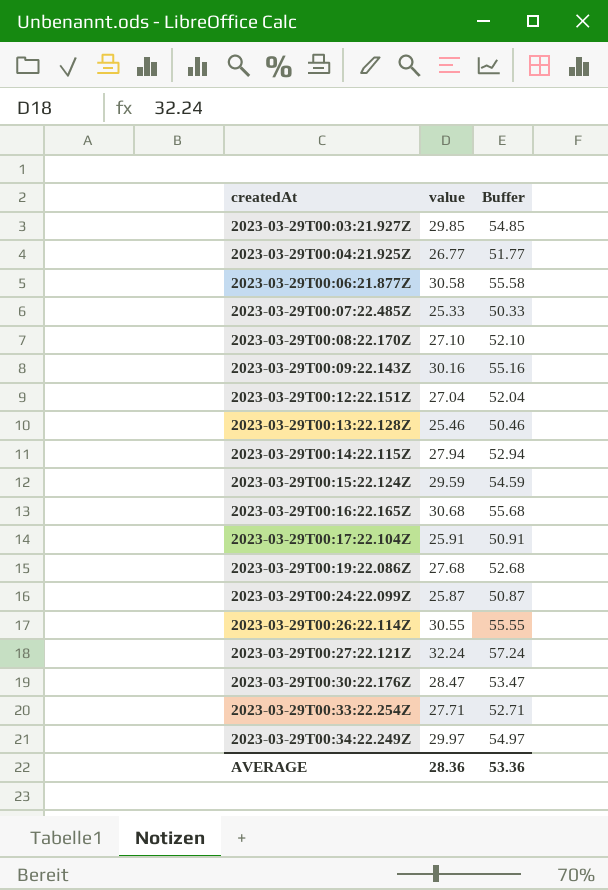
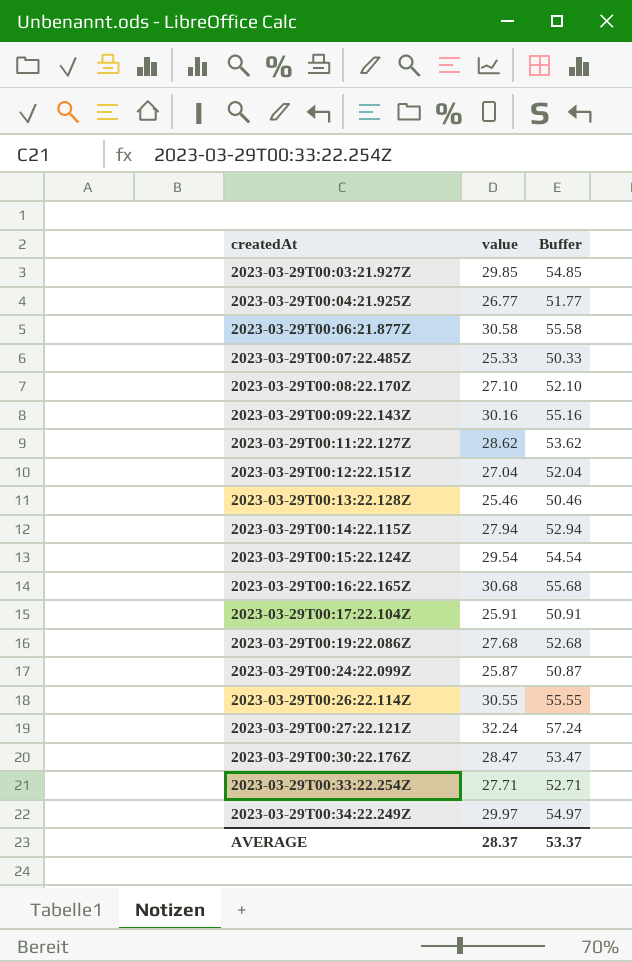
row 2023-03-29T00:11:22.127Z: none -> 28.62 | 53.62
2023-03-29T00:15:22.124Z | value: 29.59 -> 29.54
2023-03-29T00:15:22.124Z | Buffer: 54.59 -> 54.54
AVERAGE | value: 28.36 -> 28.37
AVERAGE | Buffer: 53.36 -> 53.37

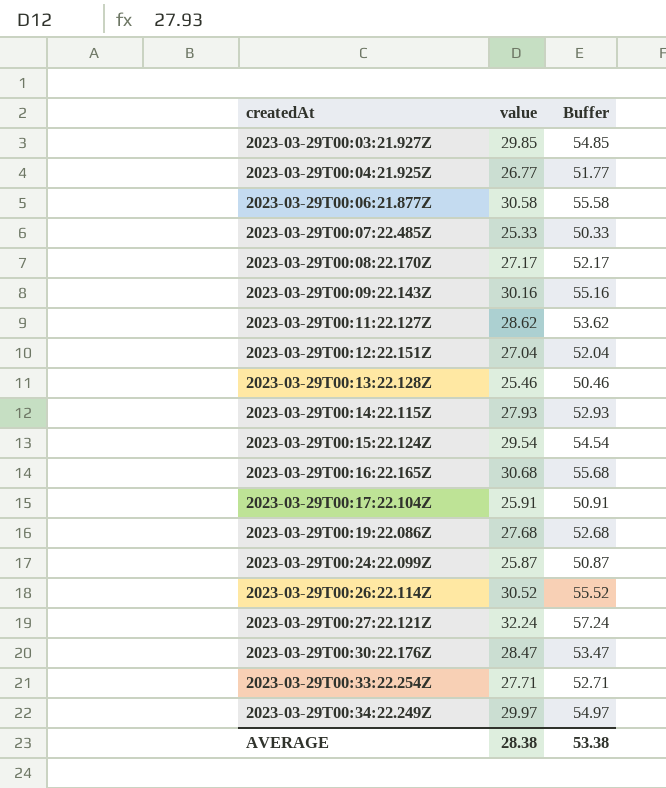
2023-03-29T00:08:22.170Z | value: 27.10 -> 27.17
2023-03-29T00:08:22.170Z | Buffer: 52.10 -> 52.17
2023-03-29T00:14:22.115Z | value: 27.94 -> 27.93
2023-03-29T00:14:22.115Z | Buffer: 52.94 -> 52.93
2023-03-29T00:26:22.114Z | value: 30.55 -> 30.52
2023-03-29T00:26:22.114Z | Buffer: 55.55 -> 55.52
AVERAGE | value: 28.37 -> 28.38
AVERAGE | Buffer: 53.37 -> 53.38

